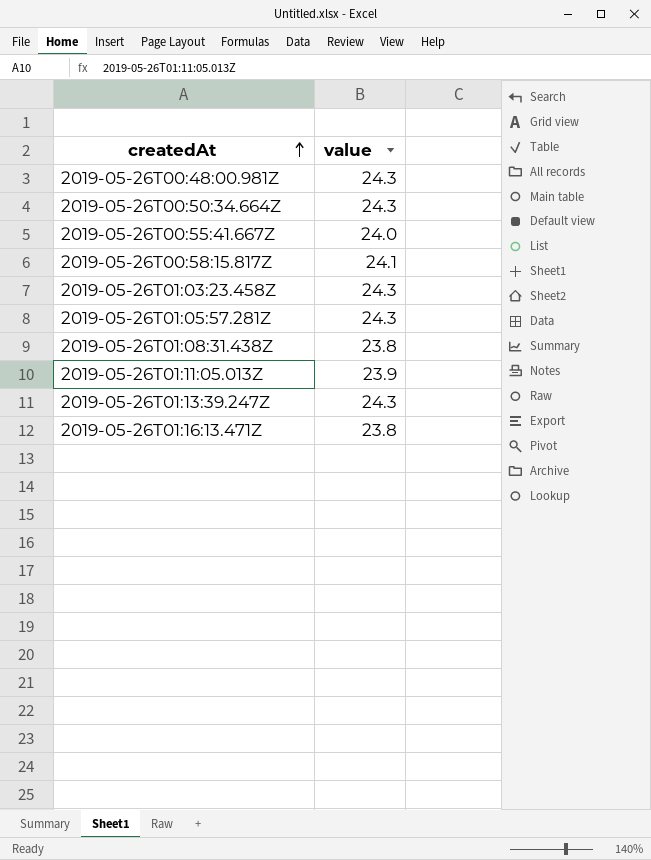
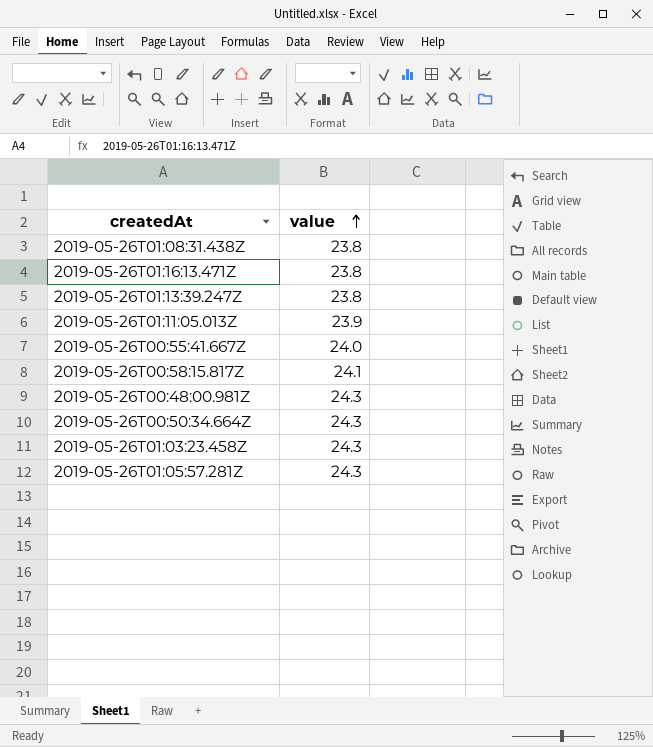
row order: createdAt ascending -> value ascending
2019-05-26T01:13:39.247Z | value: 24.3 -> 23.8

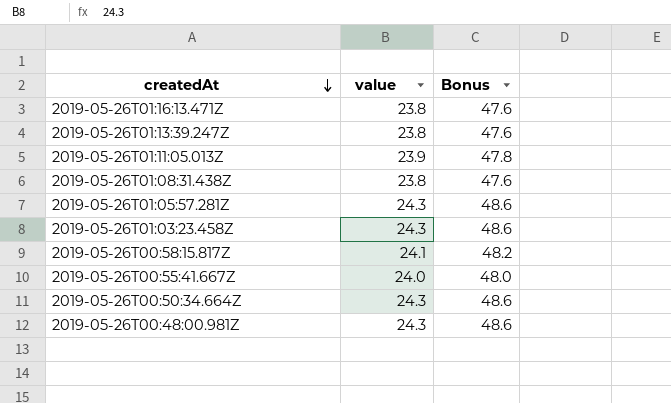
row order: value ascending -> createdAt descending
column Bonus | formula: none -> [value] * 2

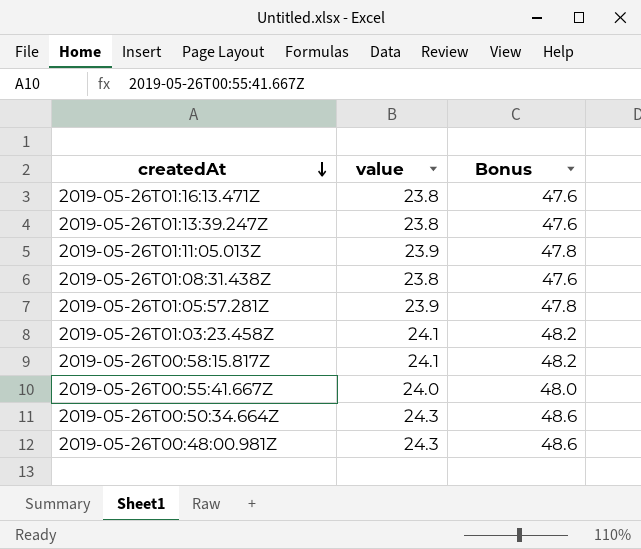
2019-05-26T01:05:57.281Z | value: 24.3 -> 23.9
2019-05-26T01:05:57.281Z | Bonus: 48.6 -> 47.8
2019-05-26T01:03:23.458Z | value: 24.3 -> 24.1
2019-05-26T01:03:23.458Z | Bonus: 48.6 -> 48.2

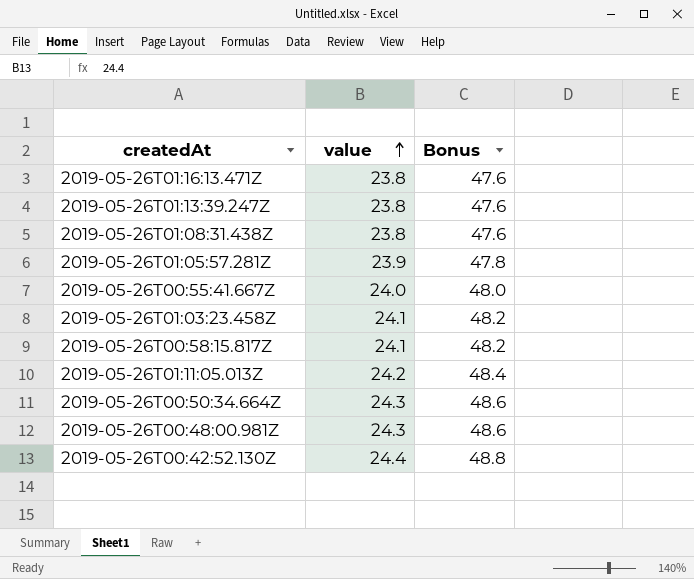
row order: createdAt descending -> value ascending
2019-05-26T01:11:05.013Z | value: 23.9 -> 24.2
2019-05-26T01:11:05.013Z | Bonus: 47.8 -> 48.4
row 2019-05-26T00:42:52.130Z: none -> 24.4 | 48.8

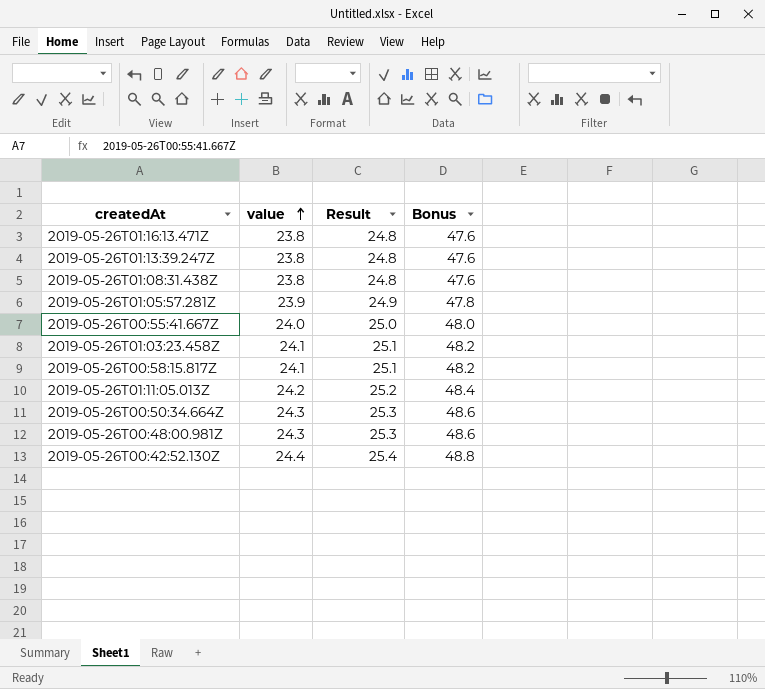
column Result | formula: none -> [value] + 1

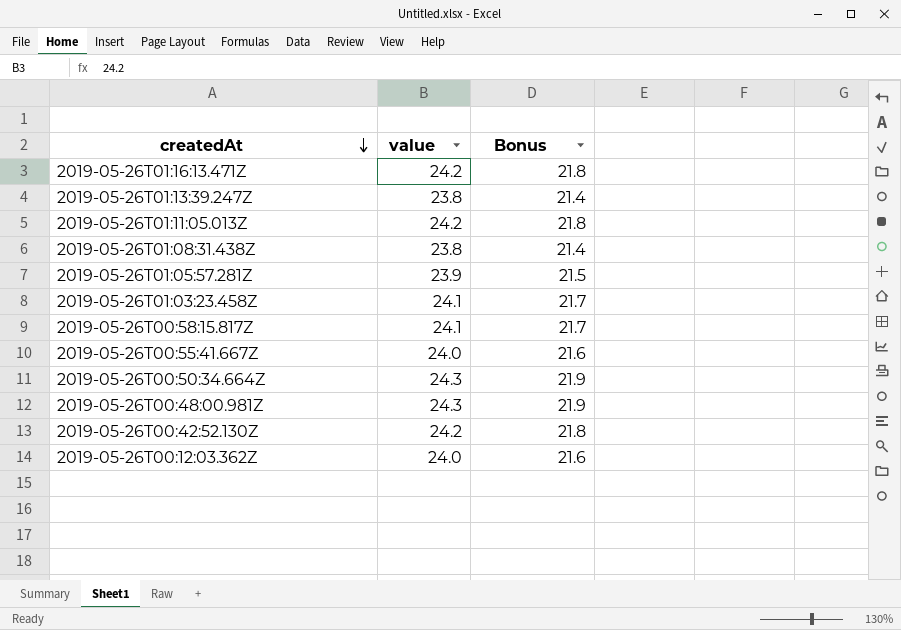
row order: value ascending -> createdAt descending
column Result | formula: [value] + 1 -> none
column Bonus | formula: [value] * 2 -> [value] * 0.9
2019-05-26T01:16:13.471Z | value: 23.8 -> 24.2
2019-05-26T00:42:52.130Z | value: 24.4 -> 24.2
row 2019-05-26T00:12:03.362Z: none -> 24.0 | 21.6

